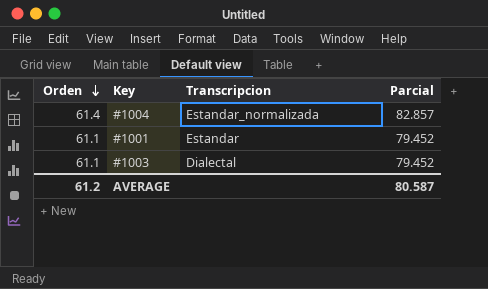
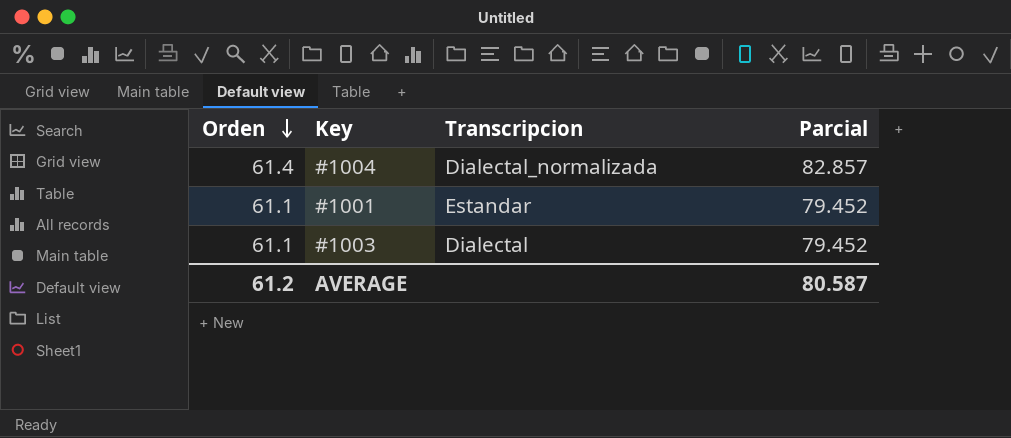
#1004 | Transcripcion: Estandar_normalizada -> Dialectal_normalizada

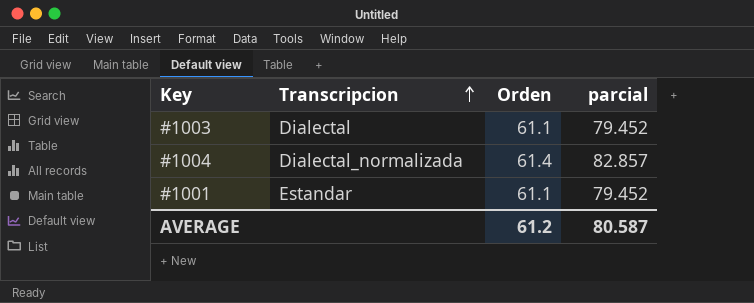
row order: Orden descending -> Transcripcion ascending
column Orden | position: 1 -> 3
column name: Parcial -> parcial

